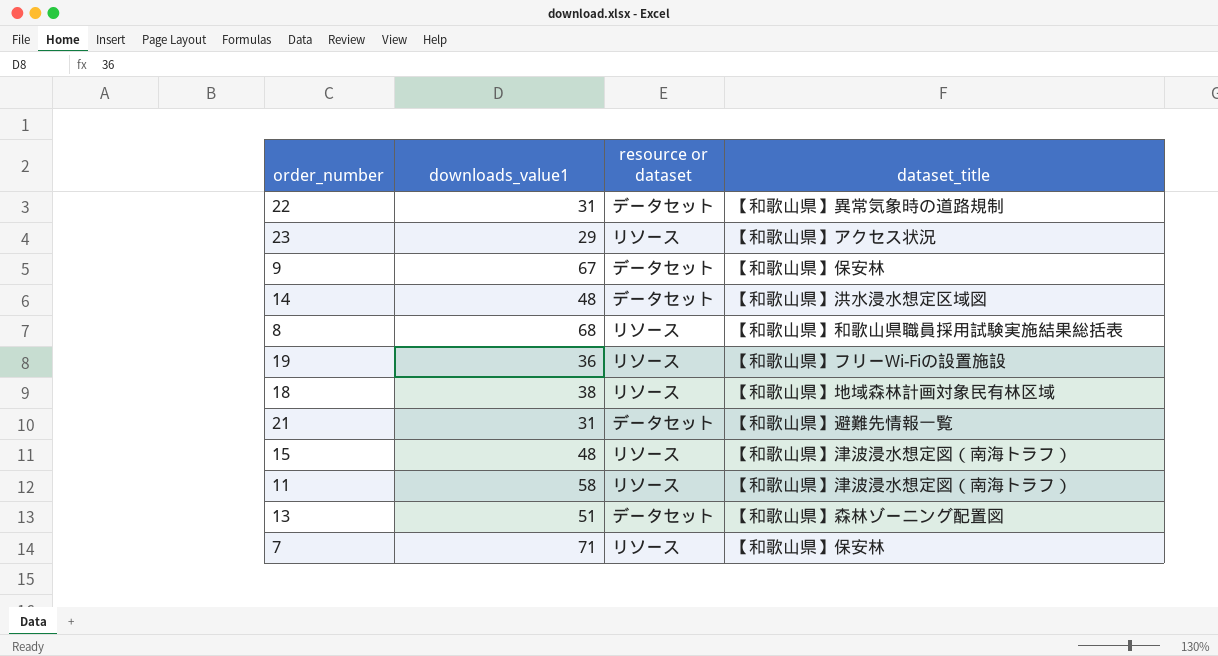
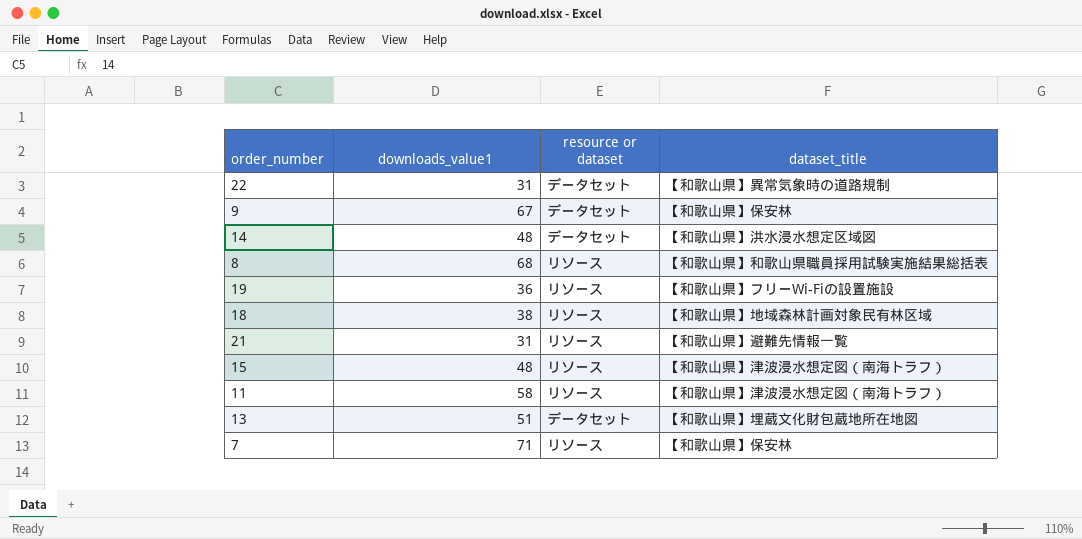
row 23: 29 | リソース | 【和歌山県】アクセス状況 -> none
21 | resource or dataset: データセット -> リソース
13 | dataset_title: 【和歌山県】森林ゾーニング配置図 -> 【和歌山県】埋蔵文化財包蔵地所在地図

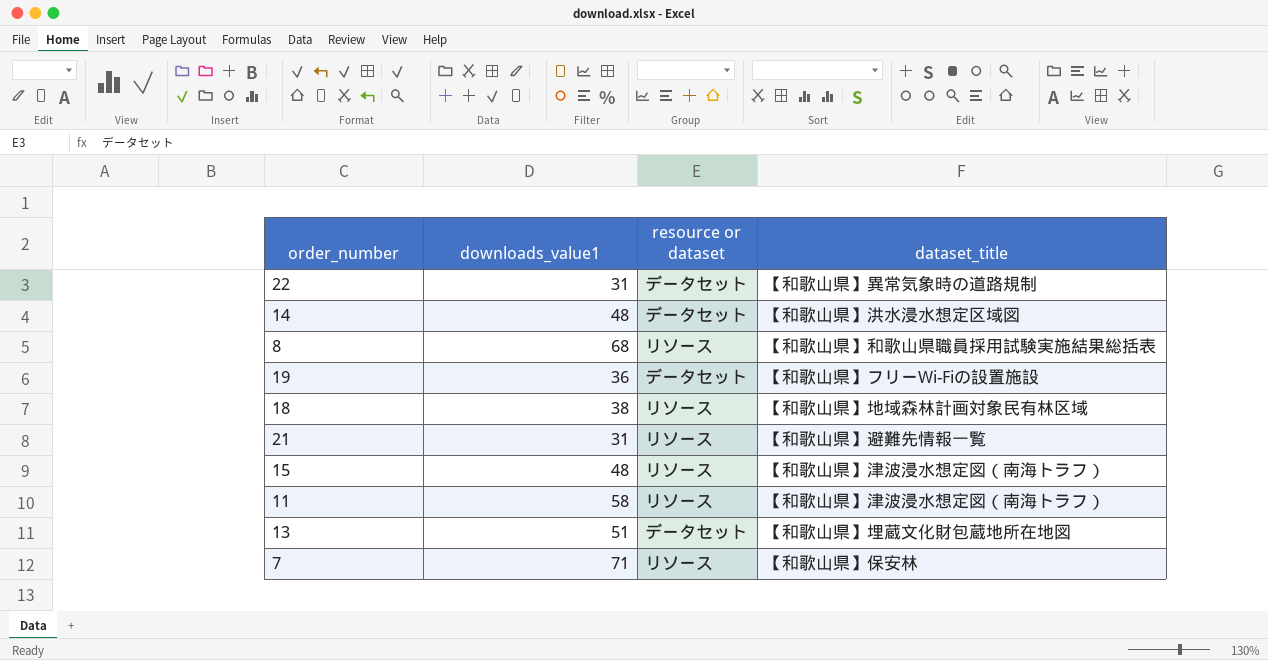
row 9: 67 | データセット | 【和歌山県】保安林 -> none
19 | resource or dataset: リソース -> データセット

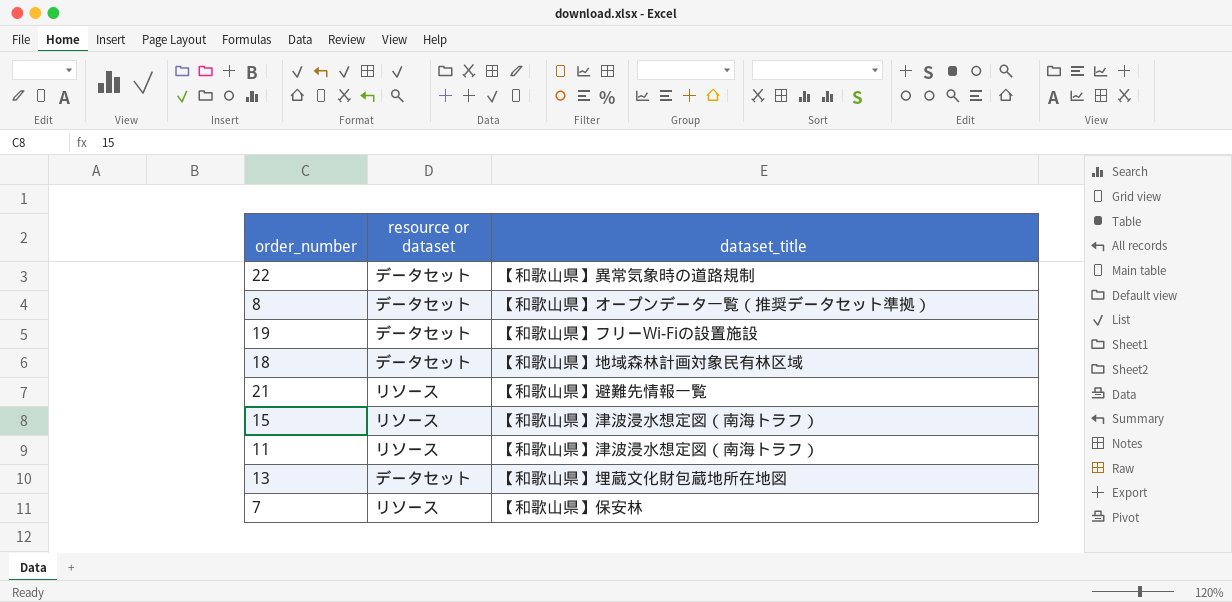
column downloads_value1 | position: 2 -> none
row 14: 48 | データセット | 【和歌山県】洪水浸水想定区域図 -> none
8 | resource or dataset: リソース -> データセット
8 | dataset_title: 【和歌山県】和歌山県職員採用試験実施結果総括表 -> 【和歌山県】オープンデータ一覧（推奨データセット準拠）
18 | resource or dataset: リソース -> データセット

